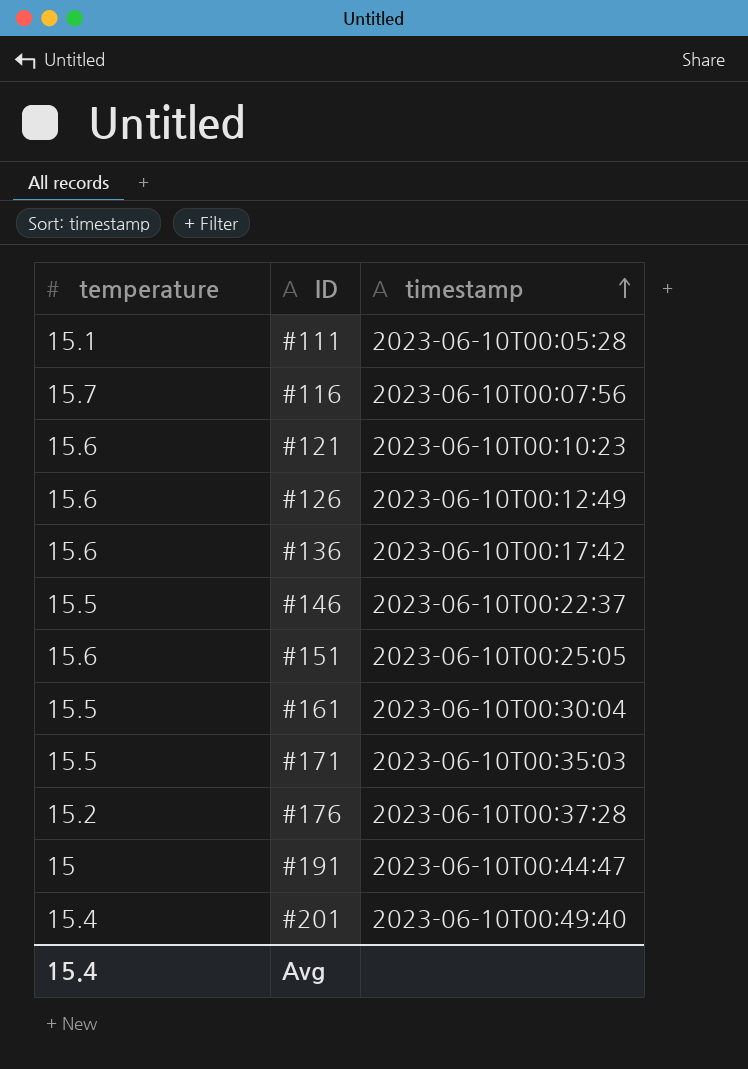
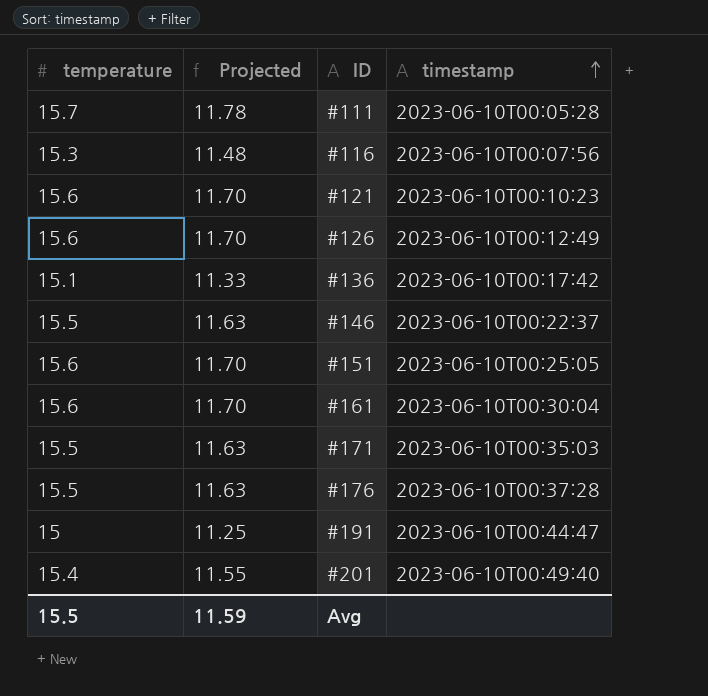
column Projected | formula: none -> [temperature] * 0.75
#111 | temperature: 15.1 -> 15.7
#116 | temperature: 15.7 -> 15.3
#136 | temperature: 15.6 -> 15.1
#161 | temperature: 15.5 -> 15.6
#176 | temperature: 15.2 -> 15.5
Avg | temperature: 15.4 -> 15.5

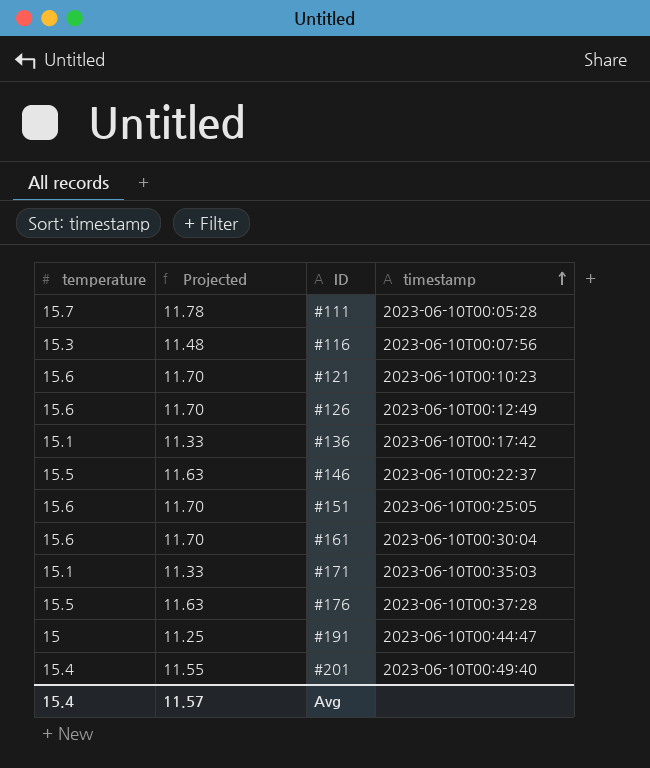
#171 | temperature: 15.5 -> 15.1
#171 | Projected: 11.63 -> 11.33
Avg | temperature: 15.5 -> 15.4
Avg | Projected: 11.59 -> 11.57

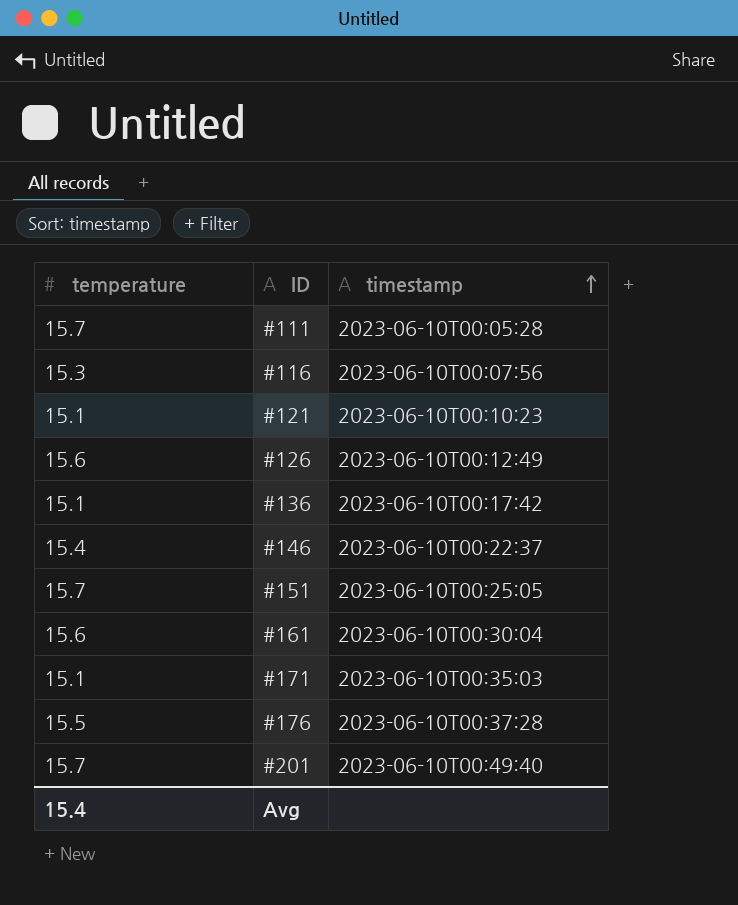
column Projected | formula: [temperature] * 0.75 -> none
row #191: 15 | 11.25 | 2023-06-10T00:44:47 -> none
#121 | temperature: 15.6 -> 15.1
#146 | temperature: 15.5 -> 15.4
#151 | temperature: 15.6 -> 15.7
#201 | temperature: 15.4 -> 15.7

